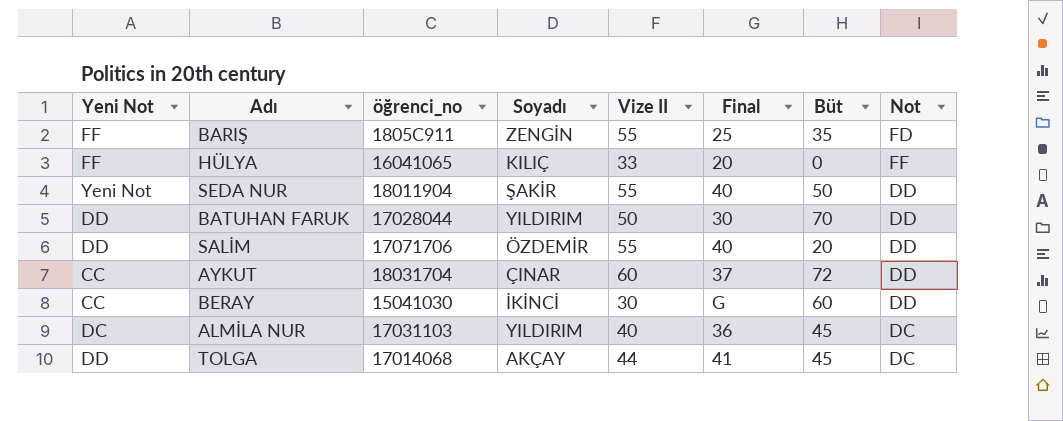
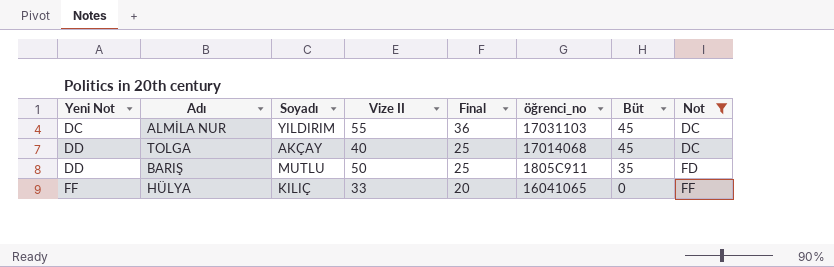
filter: none -> Not != DD
row order: none -> Yeni Not ascending
column öğrenci_no | position: 3 -> 6
ALMİLA NUR | Vize II: 40 -> 55
TOLGA | Vize II: 44 -> 40
TOLGA | Final: 41 -> 25
BARIŞ | Yeni Not: FF -> DD
BARIŞ | Soyadı: ZENGİN -> MUTLU
BARIŞ | Vize II: 55 -> 50

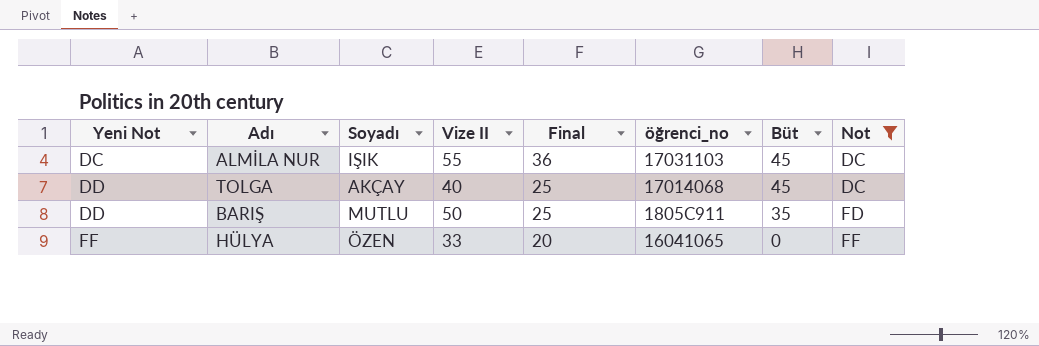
ALMİLA NUR | Soyadı: YILDIRIM -> IŞIK
HÜLYA | Soyadı: KILIÇ -> ÖZEN

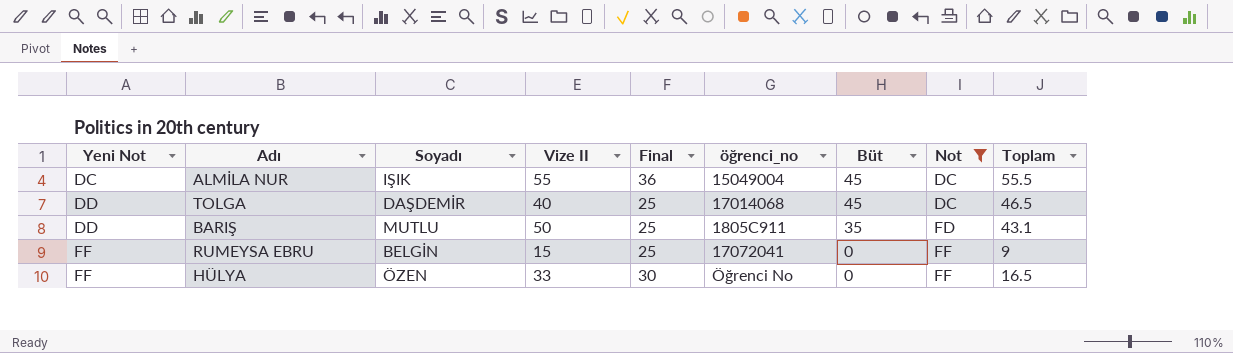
column Toplam | position: none -> 9
ALMİLA NUR | öğrenci_no: 17031103 -> 15049004
TOLGA | Soyadı: AKÇAY -> DAŞDEMİR
row RUMEYSA EBRU: none -> FF | BELGİN | 15 | 25 | 17072041 | 0 | FF | 9
HÜLYA | Final: 20 -> 30
HÜLYA | öğrenci_no: 16041065 -> Öğrenci No

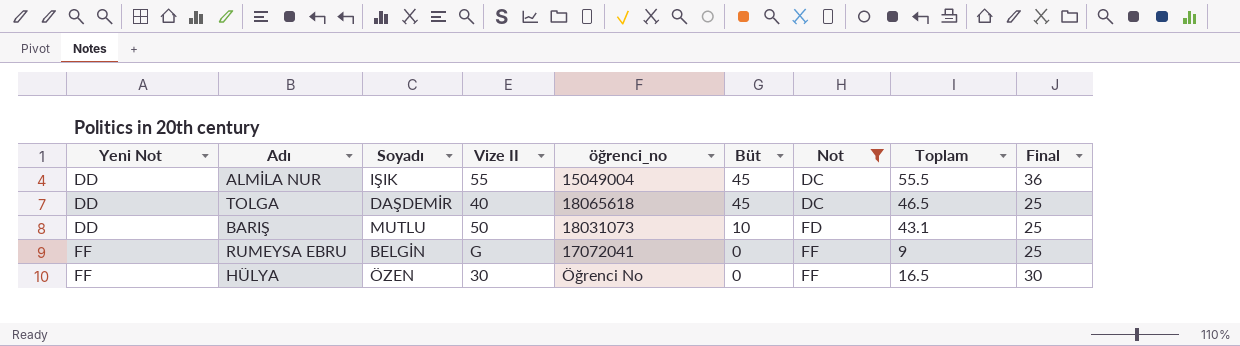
column Final | position: 5 -> 9
ALMİLA NUR | Yeni Not: DC -> DD
TOLGA | öğrenci_no: 17014068 -> 18065618
BARIŞ | öğrenci_no: 1805C911 -> 18031073
BARIŞ | Büt: 35 -> 10
RUMEYSA EBRU | Vize II: 15 -> G
HÜLYA | Vize II: 33 -> 30

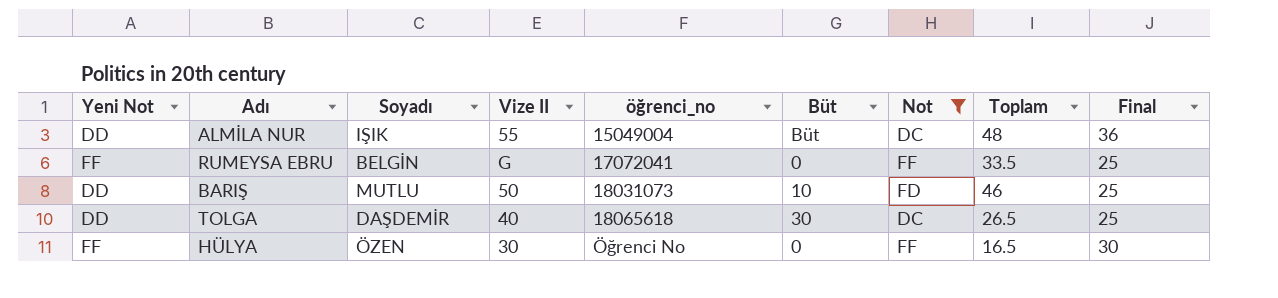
row order: Yeni Not ascending -> öğrenci_no ascending
ALMİLA NUR | Büt: 45 -> Büt
ALMİLA NUR | Toplam: 55.5 -> 48
RUMEYSA EBRU | Toplam: 9 -> 33.5
BARIŞ | Toplam: 43.1 -> 46
TOLGA | Büt: 45 -> 30
TOLGA | Toplam: 46.5 -> 26.5

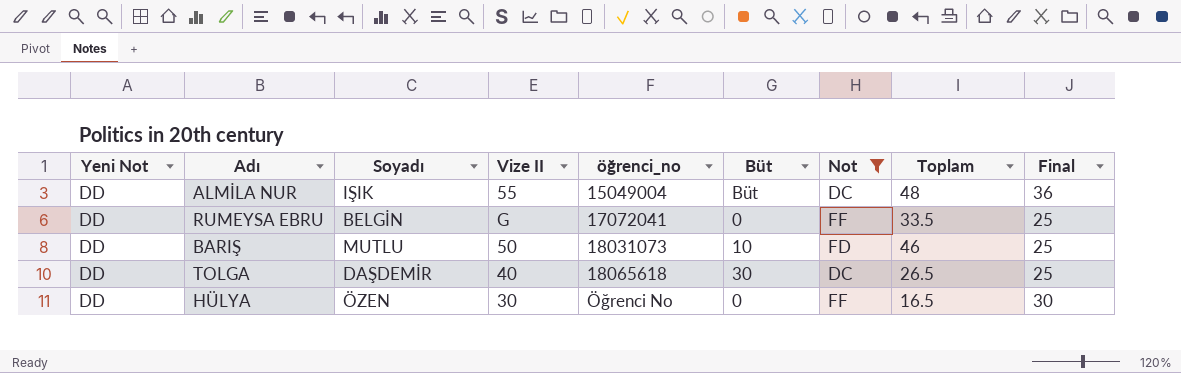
RUMEYSA EBRU | Yeni Not: FF -> DD
HÜLYA | Yeni Not: FF -> DD

